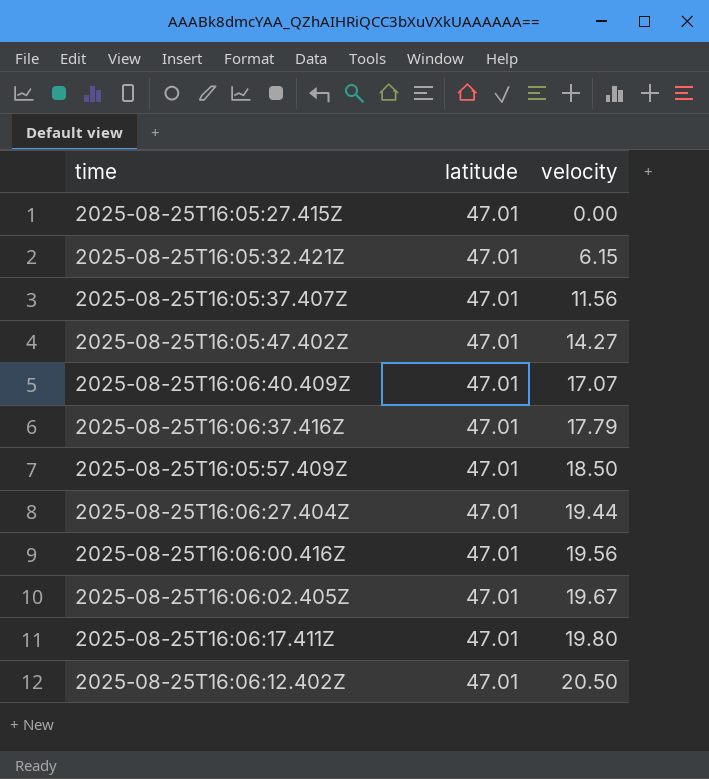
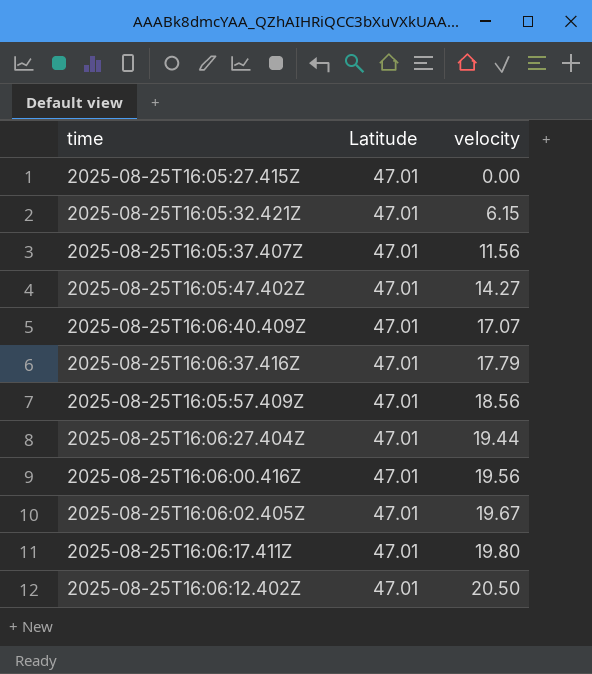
column name: latitude -> Latitude
2025-08-25T16:05:57.409Z | velocity: 18.50 -> 18.56

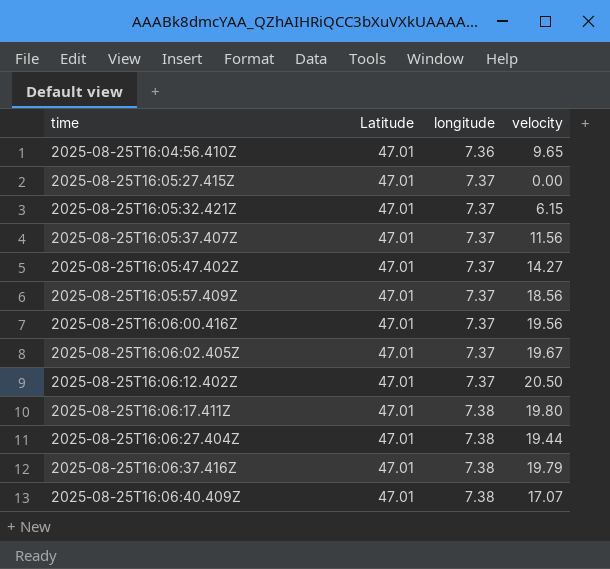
row order: velocity ascending -> time ascending
column longitude | position: none -> 3
row 2025-08-25T16:04:56.410Z: none -> 47.01 | 7.36 | 9.65
2025-08-25T16:06:37.416Z | velocity: 17.79 -> 19.79

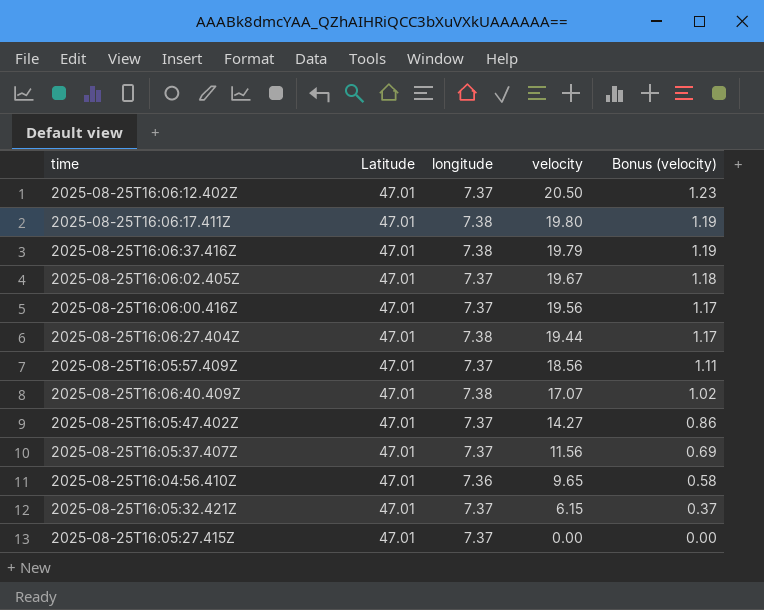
row order: time ascending -> velocity descending
column Bonus (velocity) | formula: none -> [velocity] * 0.06

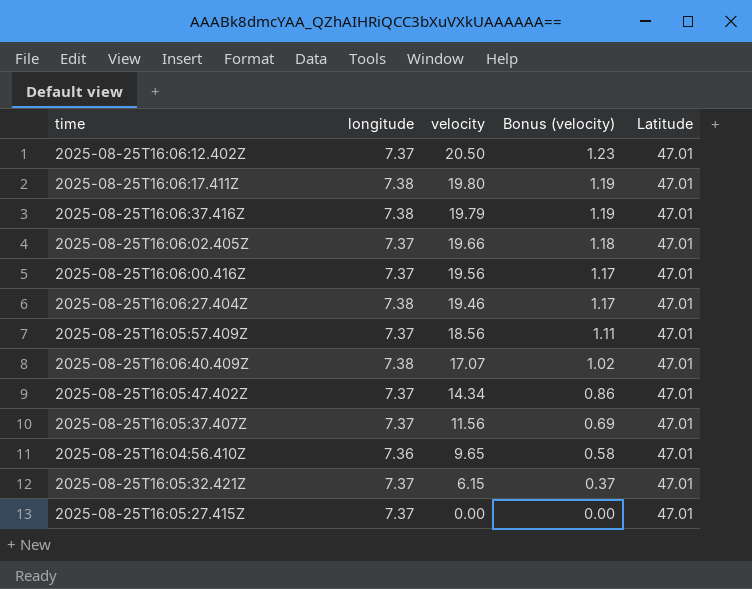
column Latitude | position: 2 -> 5
2025-08-25T16:06:02.405Z | velocity: 19.67 -> 19.66
2025-08-25T16:06:27.404Z | velocity: 19.44 -> 19.46
2025-08-25T16:05:47.402Z | velocity: 14.27 -> 14.34

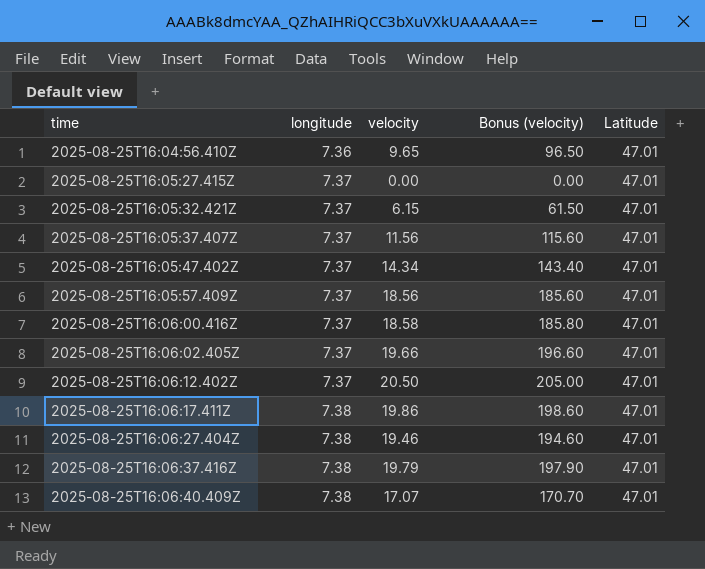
row order: velocity descending -> time ascending
column Bonus (velocity) | formula: [velocity] * 0.06 -> [velocity] * 10
2025-08-25T16:06:00.416Z | velocity: 19.56 -> 18.58
2025-08-25T16:06:17.411Z | velocity: 19.80 -> 19.86

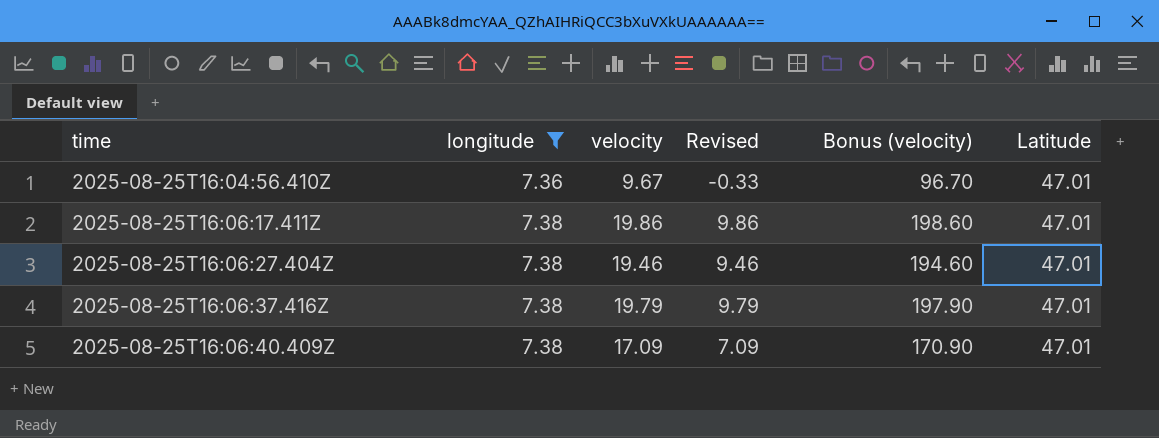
filter: none -> longitude != 7.37
column Revised | formula: none -> [velocity] - 10
2025-08-25T16:04:56.410Z | velocity: 9.65 -> 9.67
2025-08-25T16:04:56.410Z | Bonus (velocity): 96.50 -> 96.70
2025-08-25T16:06:40.409Z | velocity: 17.07 -> 17.09
2025-08-25T16:06:40.409Z | Bonus (velocity): 170.70 -> 170.90

